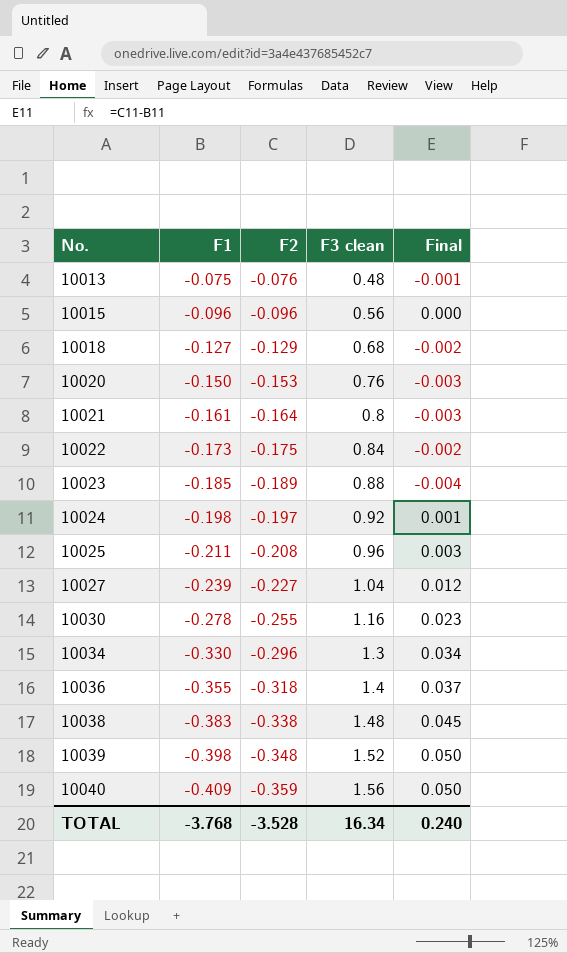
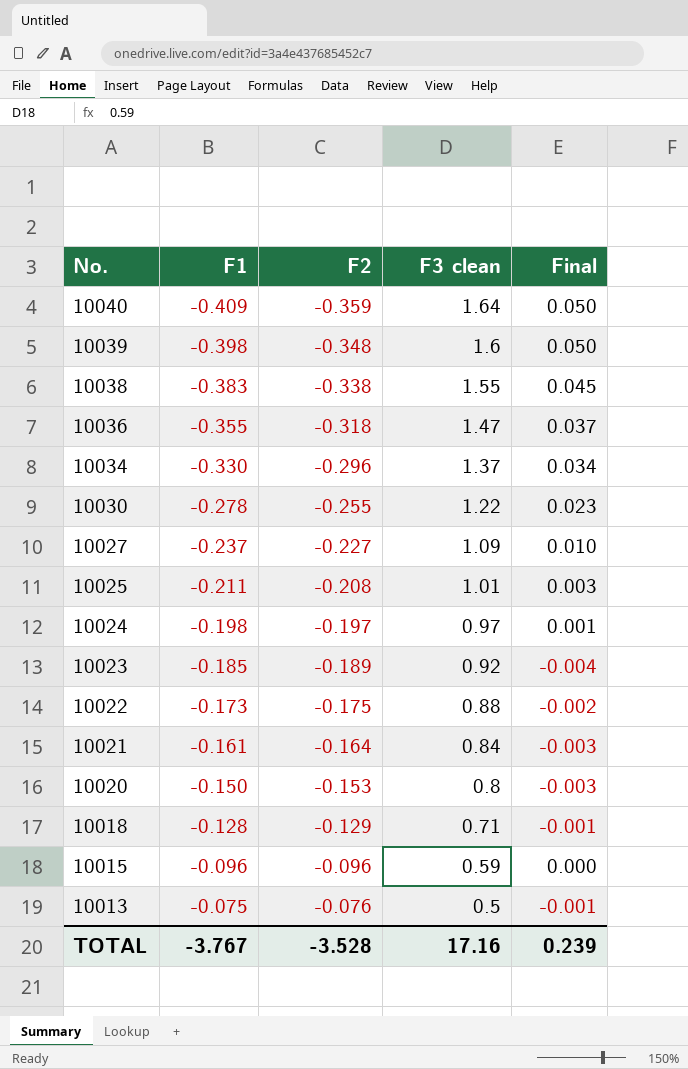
row order: No. ascending -> No. descending
10040 | F3 clean: 1.56 -> 1.64
10039 | F3 clean: 1.52 -> 1.6
10038 | F3 clean: 1.48 -> 1.55
10036 | F3 clean: 1.4 -> 1.47
10034 | F3 clean: 1.3 -> 1.37
10030 | F3 clean: 1.16 -> 1.22
10027 | F1: -0.239 -> -0.237
10027 | F3 clean: 1.04 -> 1.09
10027 | Final: 0.012 -> 0.010
10025 | F3 clean: 0.96 -> 1.01
10024 | F3 clean: 0.92 -> 0.97
10023 | F3 clean: 0.88 -> 0.92
10022 | F3 clean: 0.84 -> 0.88
10021 | F3 clean: 0.8 -> 0.84
10020 | F3 clean: 0.76 -> 0.8
10018 | F1: -0.127 -> -0.128
10018 | F3 clean: 0.68 -> 0.71
10018 | Final: -0.002 -> -0.001
10015 | F3 clean: 0.56 -> 0.59
10013 | F3 clean: 0.48 -> 0.5
TOTAL | F1: -3.768 -> -3.767
TOTAL | F3 clean: 16.34 -> 17.16
TOTAL | Final: 0.240 -> 0.239

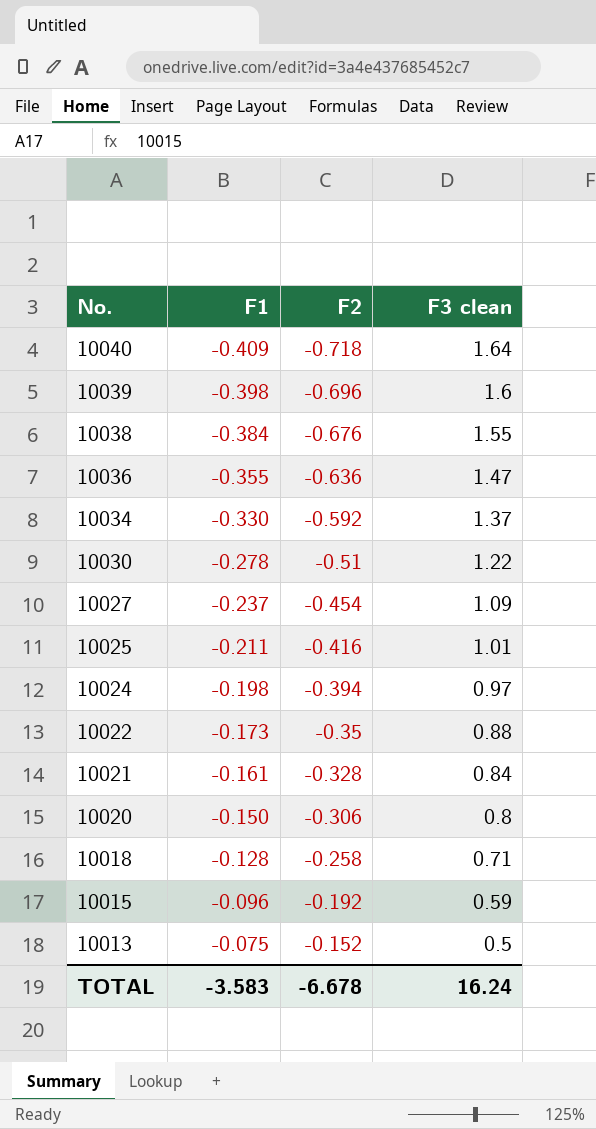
column Final | formula: [F2] - [F1] -> none
row 10023: -0.185 | -0.189 | 0.92 | -0.004 -> none
10040 | F2: -0.359 -> -0.718
10039 | F2: -0.348 -> -0.696
10038 | F1: -0.383 -> -0.384
10038 | F2: -0.338 -> -0.676
10036 | F2: -0.318 -> -0.636
10034 | F2: -0.296 -> -0.592
10030 | F2: -0.255 -> -0.51
10027 | F2: -0.227 -> -0.454
10025 | F2: -0.208 -> -0.416
10024 | F2: -0.197 -> -0.394
10022 | F2: -0.175 -> -0.35
10021 | F2: -0.164 -> -0.328
10020 | F2: -0.153 -> -0.306
10018 | F2: -0.129 -> -0.258
10015 | F2: -0.096 -> -0.192
10013 | F2: -0.076 -> -0.152
TOTAL | F1: -3.767 -> -3.583
TOTAL | F2: -3.528 -> -6.678
TOTAL | F3 clean: 17.16 -> 16.24

